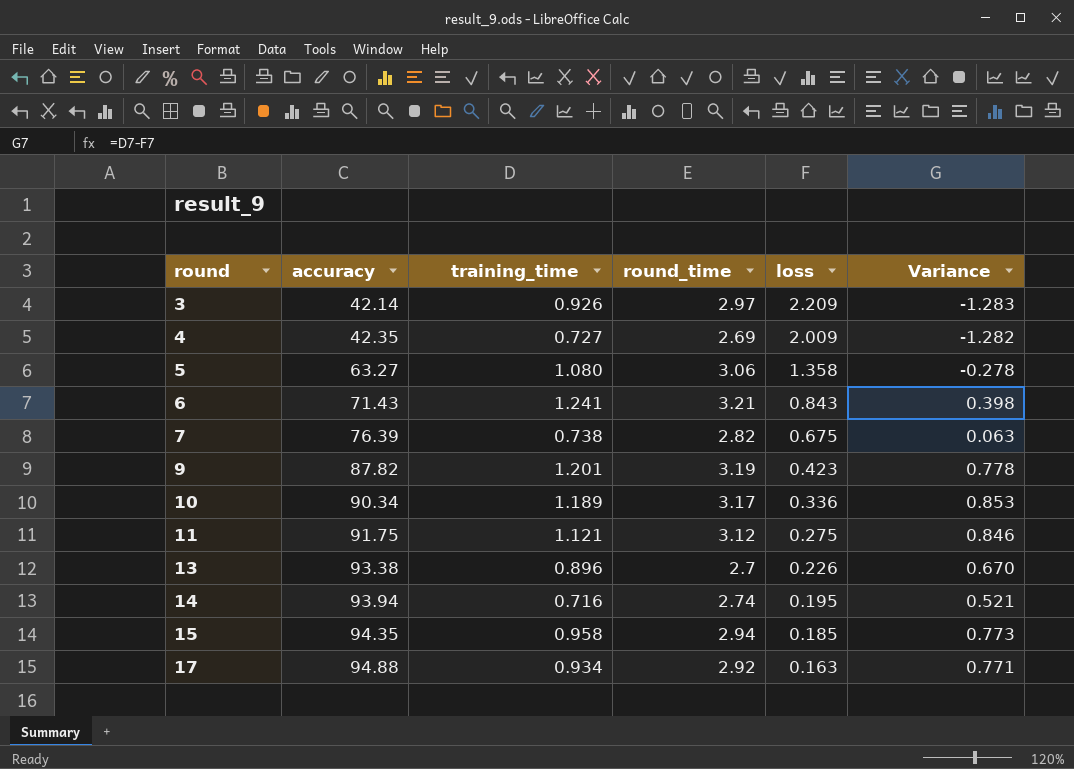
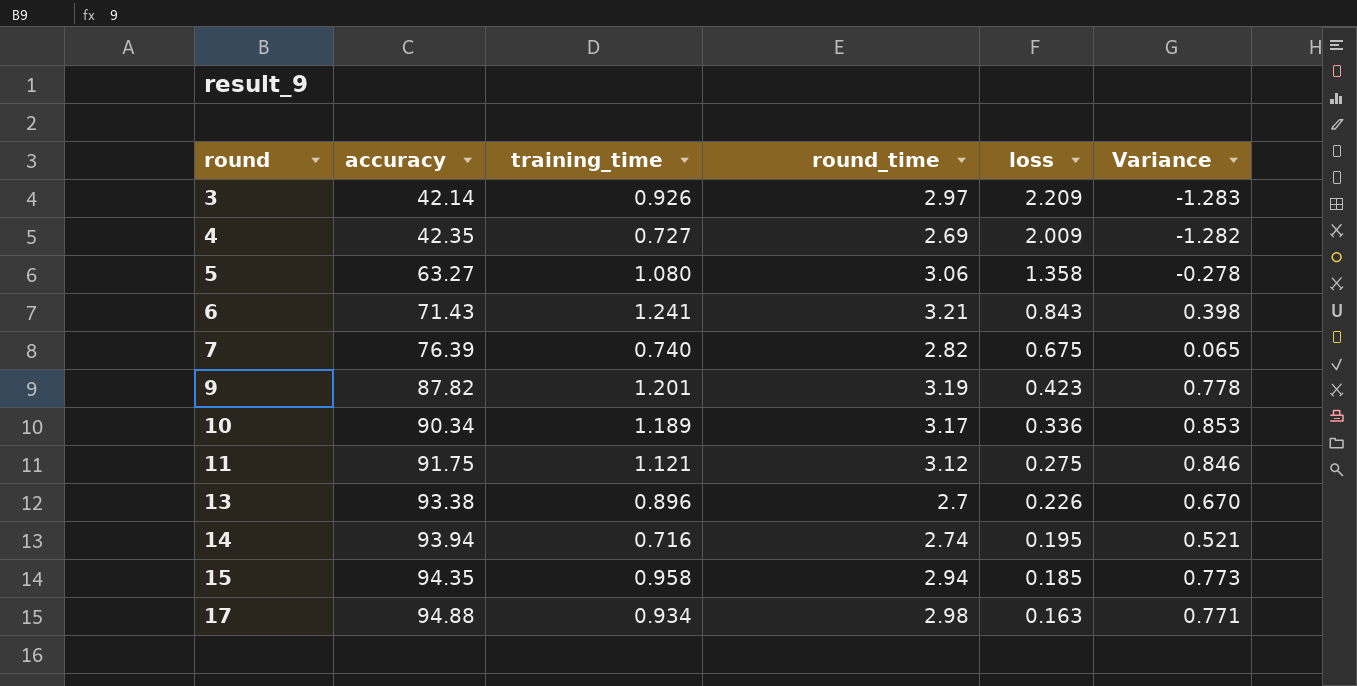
7 | training_time: 0.738 -> 0.740
7 | Variance: 0.063 -> 0.065
17 | round_time: 2.92 -> 2.98

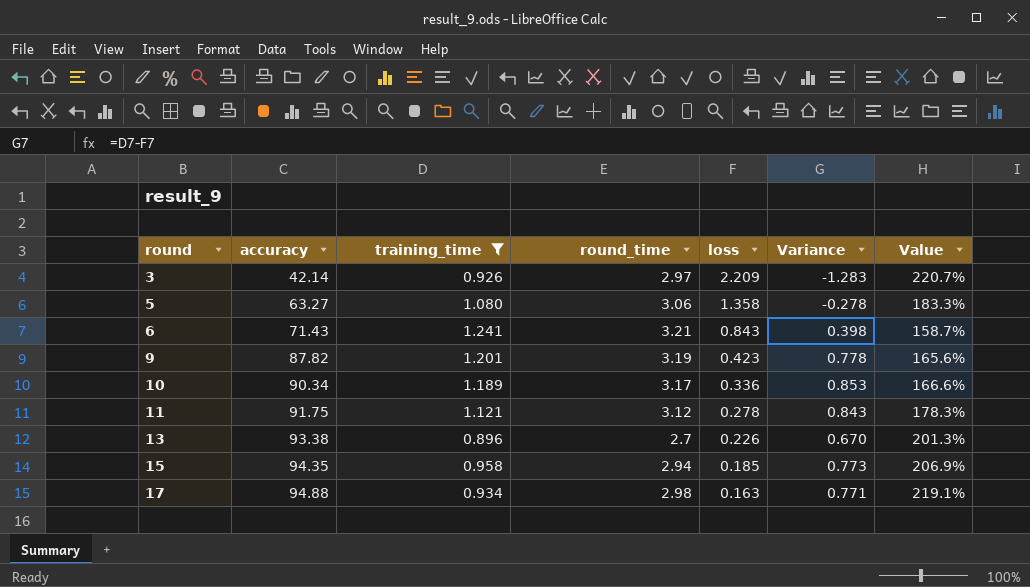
filter: none -> training_time >= 0.896
column Value | formula: none -> ([round_time] - [training_time]) / [training_time]
11 | loss: 0.275 -> 0.278
11 | Variance: 0.846 -> 0.843

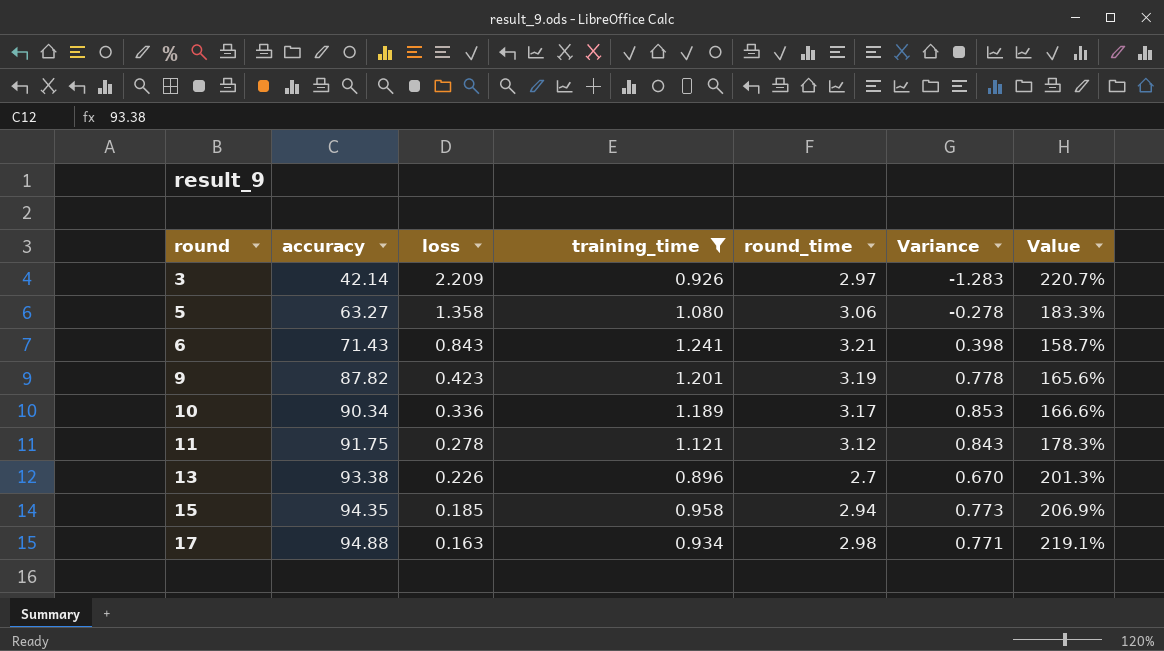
column loss | position: 5 -> 3

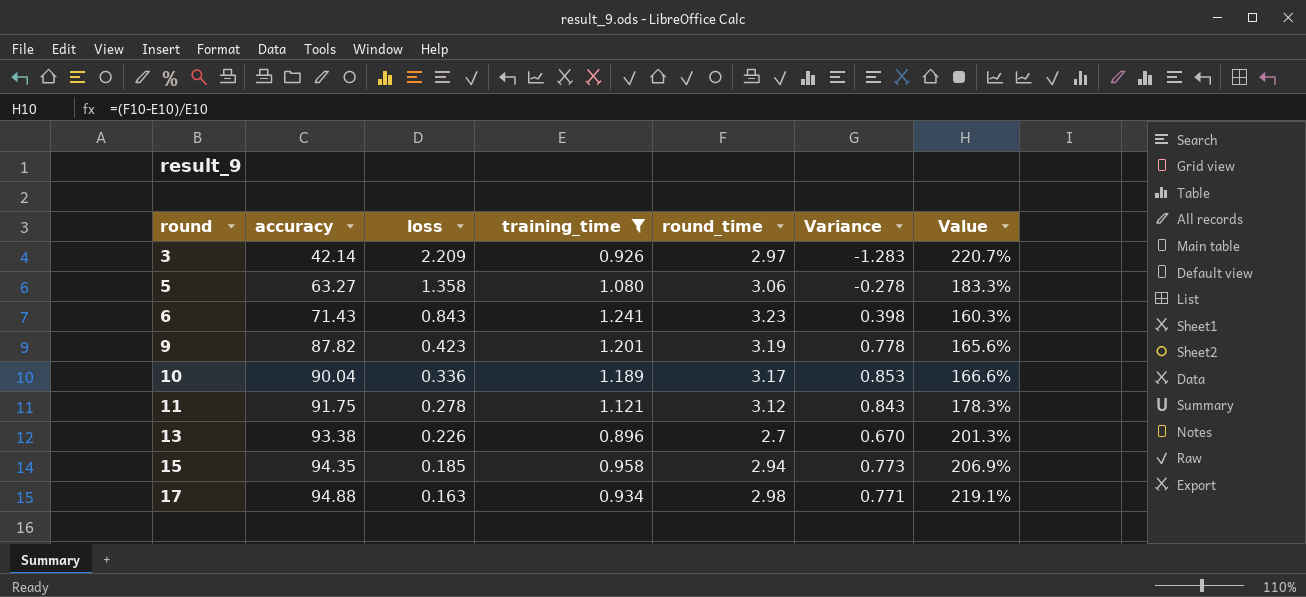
6 | round_time: 3.21 -> 3.23
6 | Value: 158.7% -> 160.3%
10 | accuracy: 90.34 -> 90.04

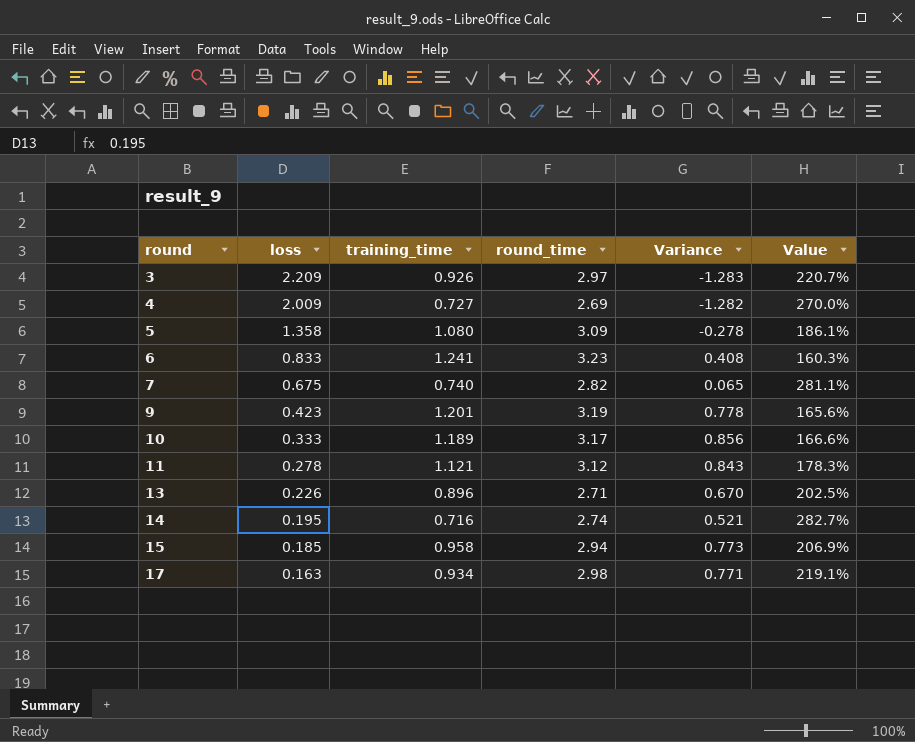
filter: training_time >= 0.896 -> none
column accuracy | position: 2 -> none
5 | round_time: 3.06 -> 3.09
5 | Value: 183.3% -> 186.1%
6 | loss: 0.843 -> 0.833
6 | Variance: 0.398 -> 0.408
10 | loss: 0.336 -> 0.333
10 | Variance: 0.853 -> 0.856
13 | round_time: 2.7 -> 2.71
13 | Value: 201.3% -> 202.5%

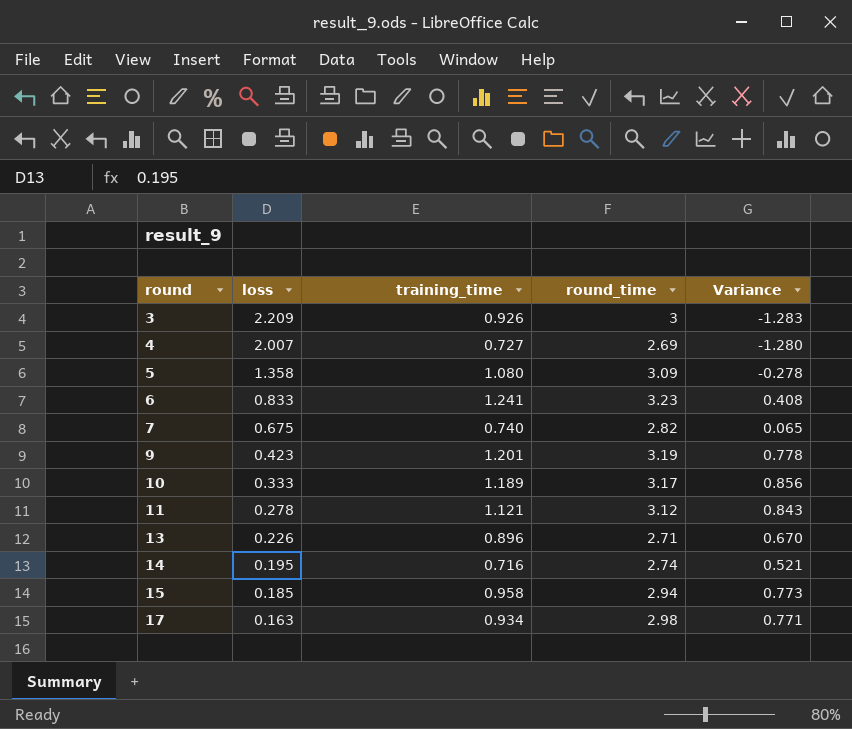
column Value | formula: ([round_time] - [training_time]) / [training_time] -> none
3 | round_time: 2.97 -> 3
4 | loss: 2.009 -> 2.007
4 | Variance: -1.282 -> -1.280

